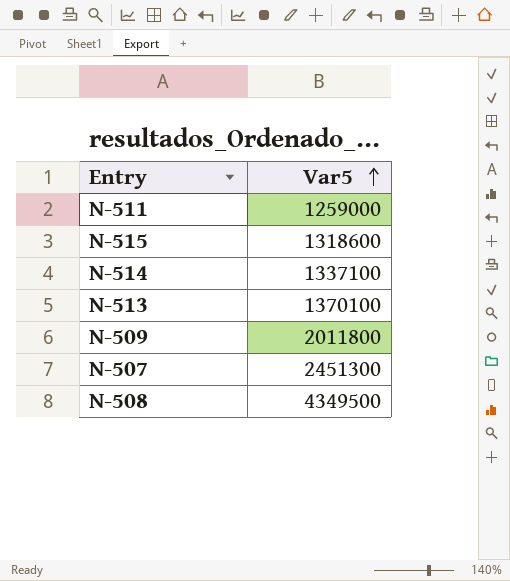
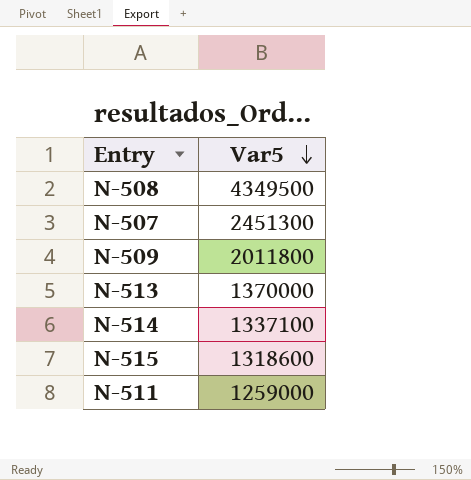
row order: Var5 ascending -> Var5 descending
N-513 | Var5: 1370100 -> 1370000

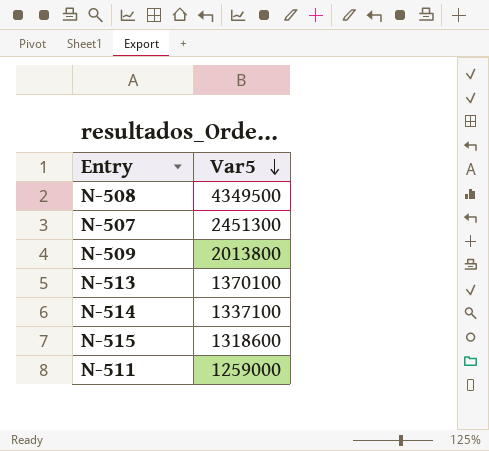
N-509 | Var5: 2011800 -> 2013800
N-513 | Var5: 1370000 -> 1370100

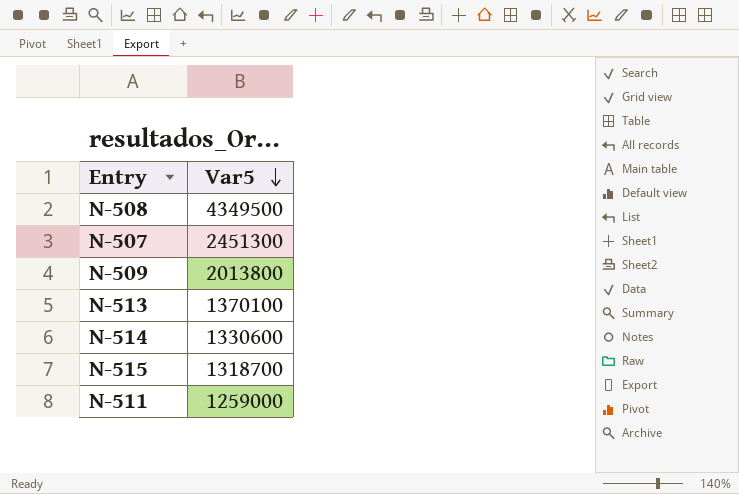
N-514 | Var5: 1337100 -> 1330600
N-515 | Var5: 1318600 -> 1318700

